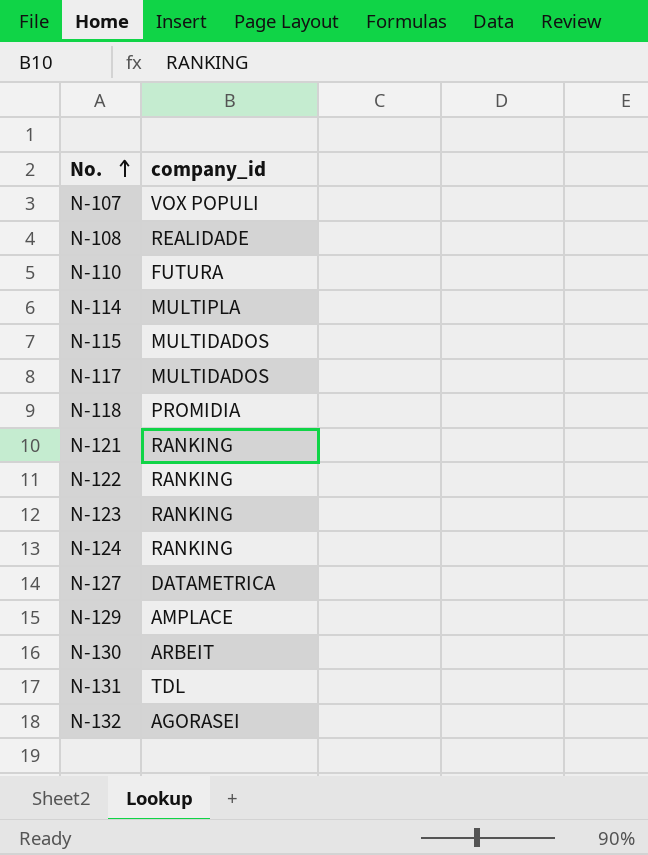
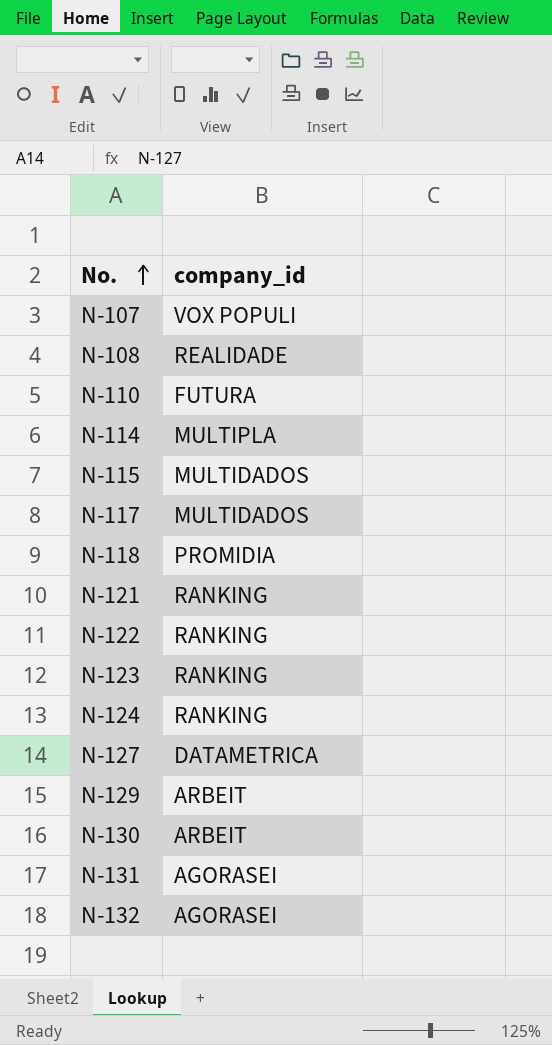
N-129 | company_id: AMPLACE -> ARBEIT
N-131 | company_id: TDL -> AGORASEI

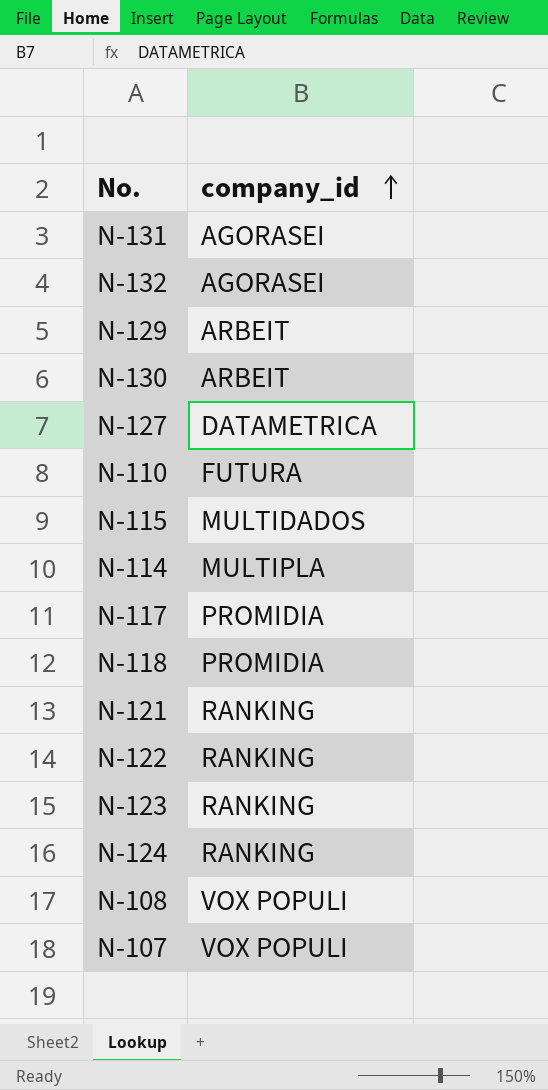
row order: No. ascending -> company_id ascending
N-117 | company_id: MULTIDADOS -> PROMIDIA
N-108 | company_id: REALIDADE -> VOX POPULI

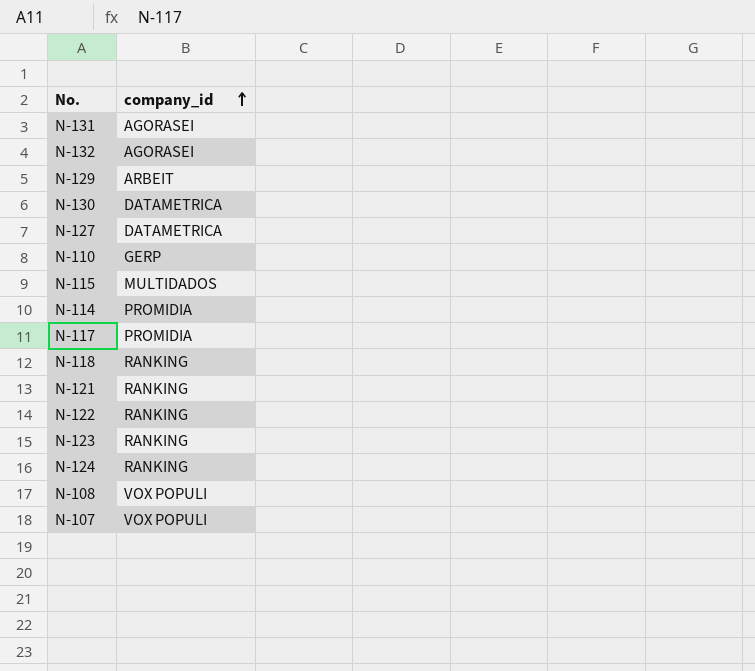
N-130 | company_id: ARBEIT -> DATAMETRICA
N-110 | company_id: FUTURA -> GERP
N-114 | company_id: MULTIPLA -> PROMIDIA
N-118 | company_id: PROMIDIA -> RANKING

